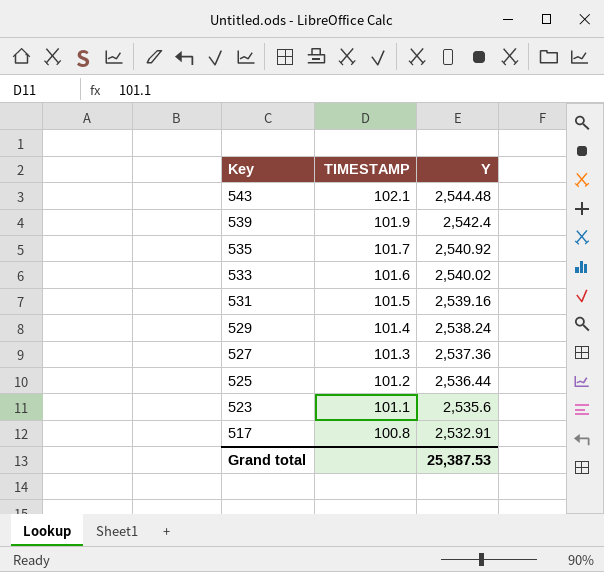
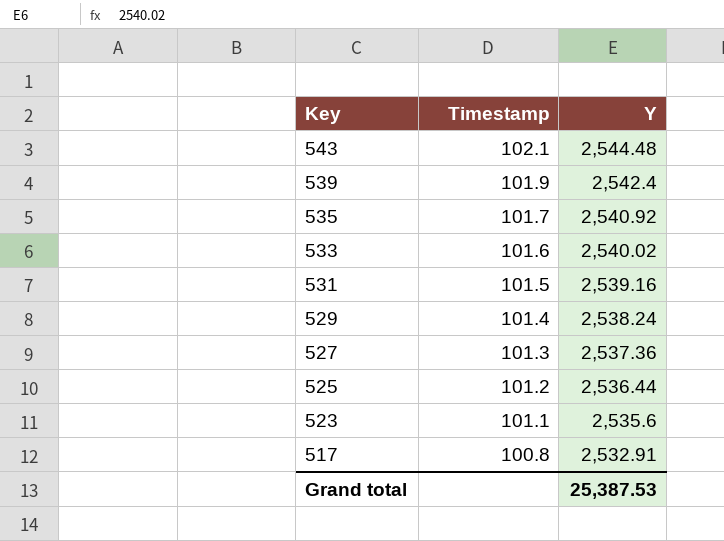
column name: TIMESTAMP -> Timestamp

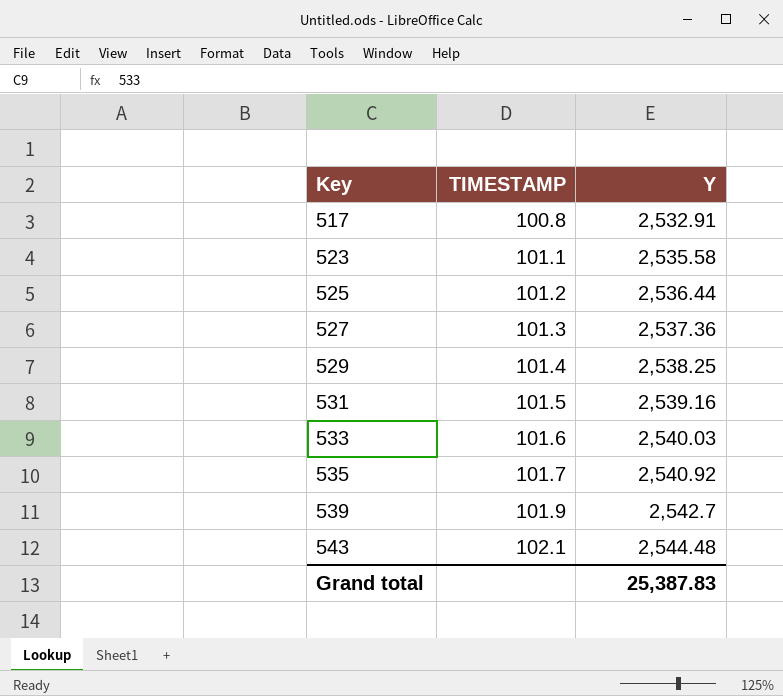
row order: Key descending -> Key ascending
column name: Timestamp -> TIMESTAMP
523 | Y: 2,535.6 -> 2,535.58
529 | Y: 2,538.24 -> 2,538.25
533 | Y: 2,540.02 -> 2,540.03
539 | Y: 2,542.4 -> 2,542.7
Grand total | Y: 25,387.53 -> 25,387.83

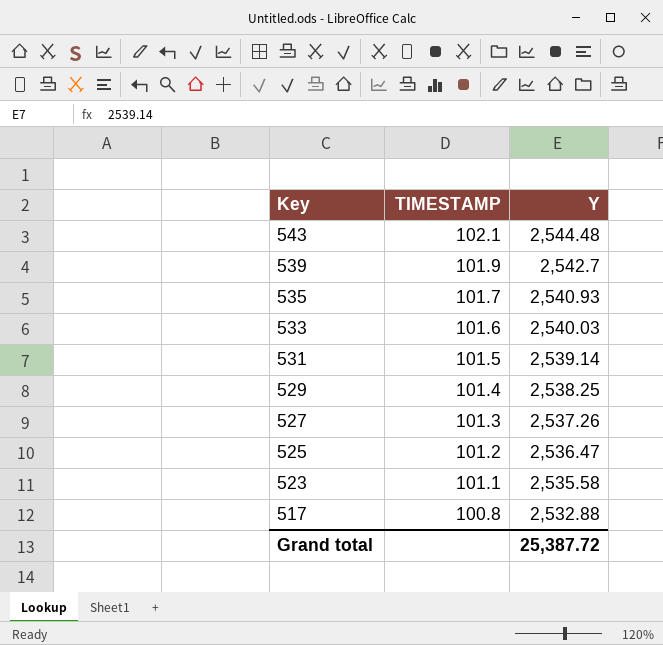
row order: Key ascending -> Key descending
535 | Y: 2,540.92 -> 2,540.93
531 | Y: 2,539.16 -> 2,539.14
527 | Y: 2,537.36 -> 2,537.26
525 | Y: 2,536.44 -> 2,536.47
517 | Y: 2,532.91 -> 2,532.88
Grand total | Y: 25,387.83 -> 25,387.72

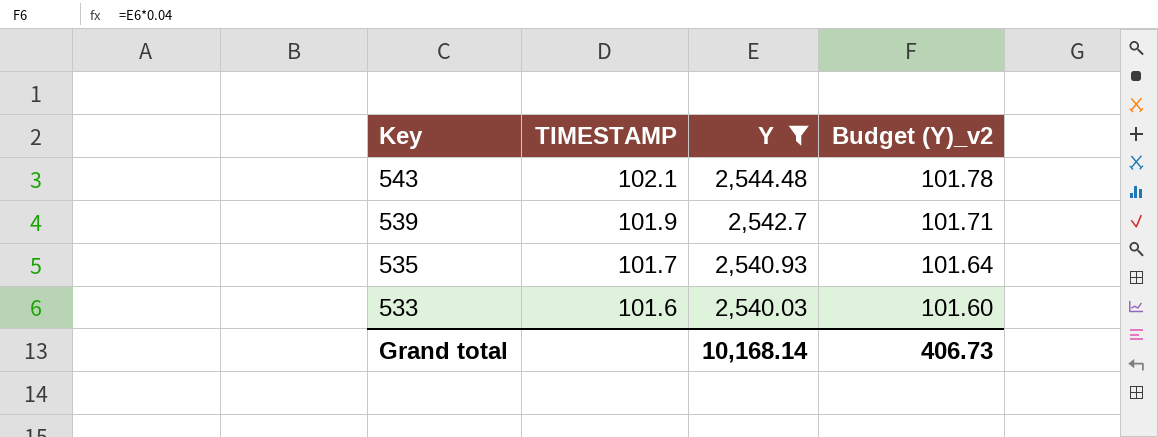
filter: none -> Y >= 2,540.03
column Budget (Y)_v2 | formula: none -> [Y] * 0.04
Grand total | Y: 25,387.72 -> 10,168.14

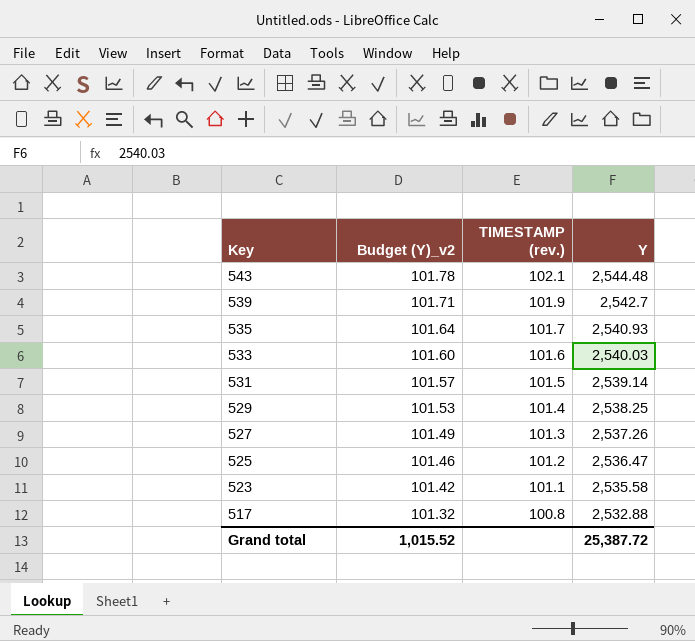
filter: Y >= 2,540.03 -> none
column Budget (Y)_v2 | position: 4 -> 2
column name: TIMESTAMP -> TIMESTAMP (rev.)
Grand total | Budget (Y)_v2: 406.73 -> 1,015.52
Grand total | Y: 10,168.14 -> 25,387.72

